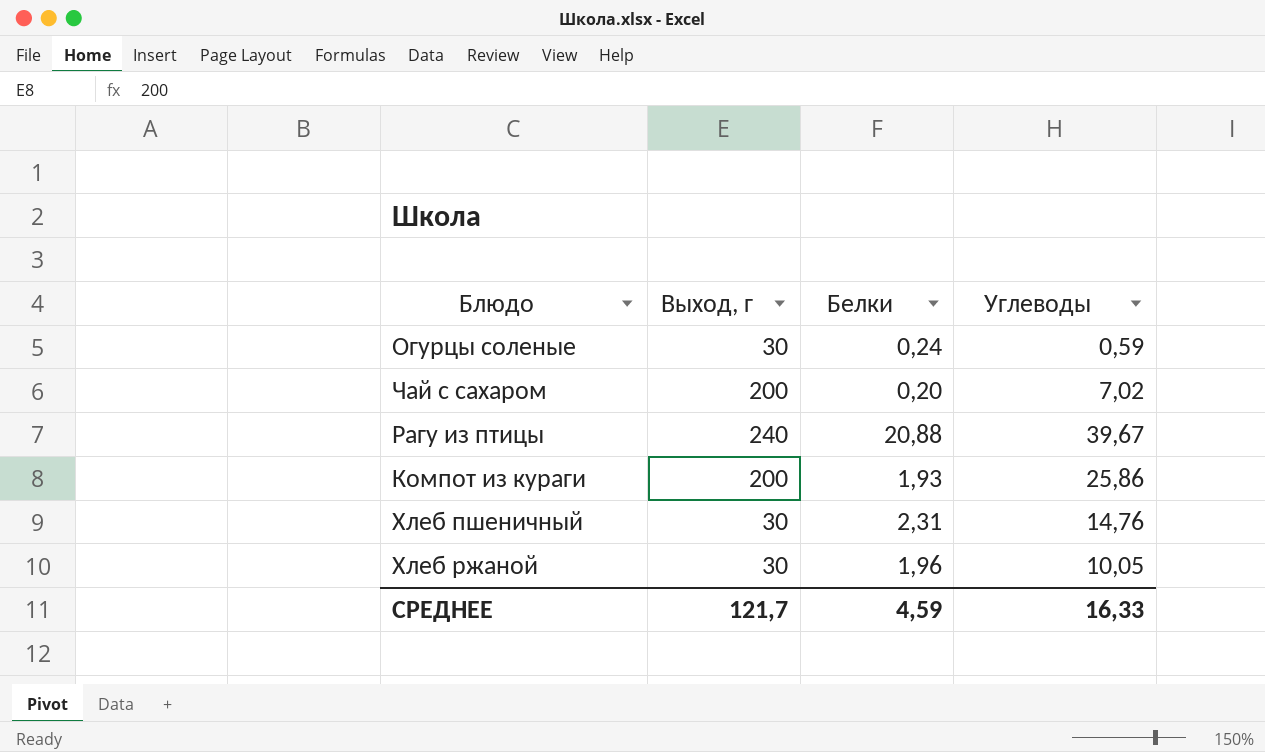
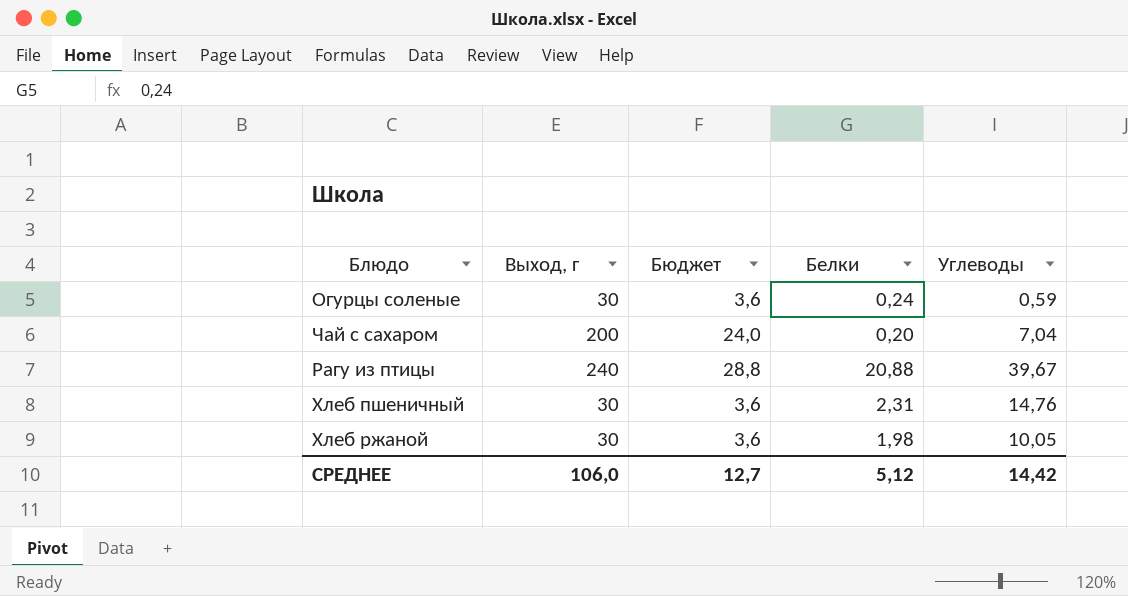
column Бюджет | formula: none -> [Выход, г] * 0,12
row Компот из кураги: 200 | 1,93 | 25,86 -> none
Чай с сахаром | Углеводы: 7,02 -> 7,04
Хлеб ржаной | Белки: 1,96 -> 1,98
СРЕДНЕЕ | Выход, г: 121,7 -> 106,0
СРЕДНЕЕ | Белки: 4,59 -> 5,12
СРЕДНЕЕ | Углеводы: 16,33 -> 14,42

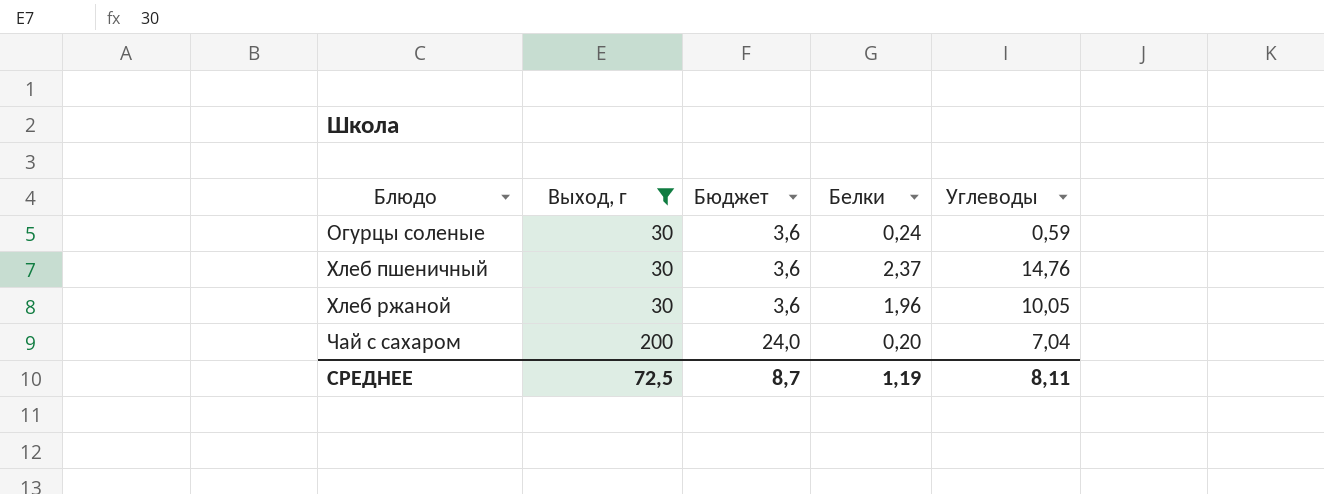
filter: none -> Выход, г != 240
row order: none -> Блюдо ascending
Хлеб пшеничный | Белки: 2,31 -> 2,37
Хлеб ржаной | Белки: 1,98 -> 1,96
СРЕДНЕЕ | Выход, г: 106,0 -> 72,5
СРЕДНЕЕ | Бюджет: 12,7 -> 8,7
СРЕДНЕЕ | Белки: 5,12 -> 1,19
СРЕДНЕЕ | Углеводы: 14,42 -> 8,11

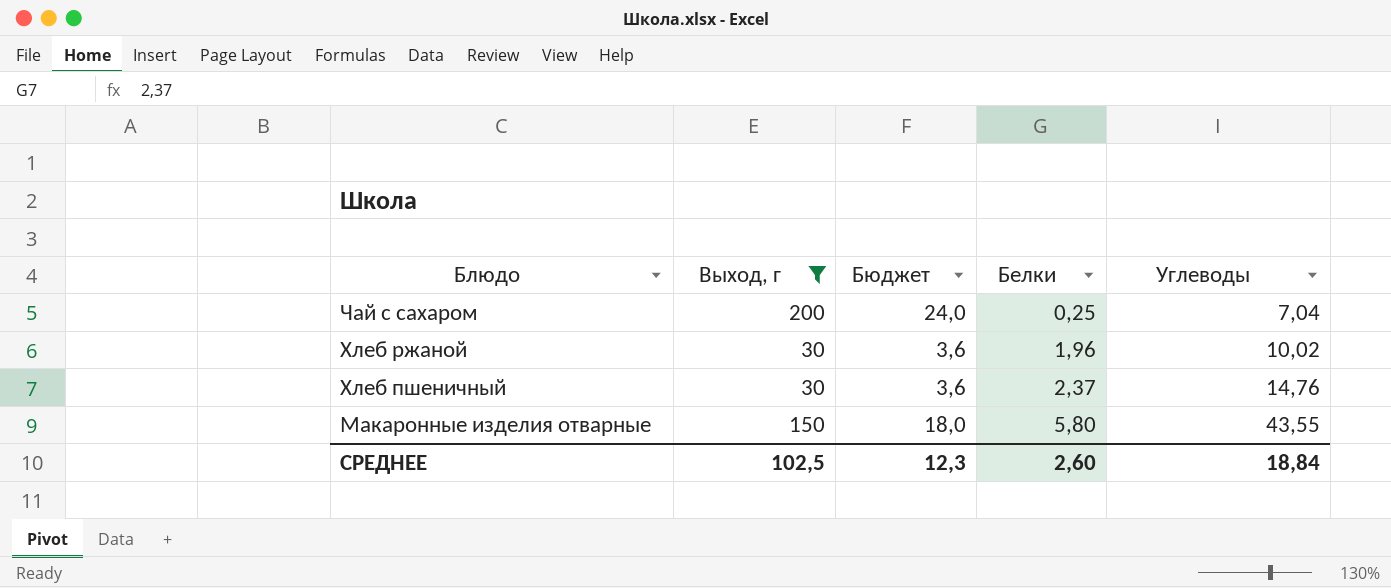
row order: Блюдо ascending -> Блюдо descending
row Огурцы соленые: 30 | 3,6 | 0,24 | 0,59 -> none
Чай с сахаром | Белки: 0,20 -> 0,25
Хлеб ржаной | Углеводы: 10,05 -> 10,02
row Макаронные изделия отварные: none -> 150 | 18,0 | 5,80 | 43,55
СРЕДНЕЕ | Выход, г: 72,5 -> 102,5
СРЕДНЕЕ | Бюджет: 8,7 -> 12,3
СРЕДНЕЕ | Белки: 1,19 -> 2,60
СРЕДНЕЕ | Углеводы: 8,11 -> 18,84

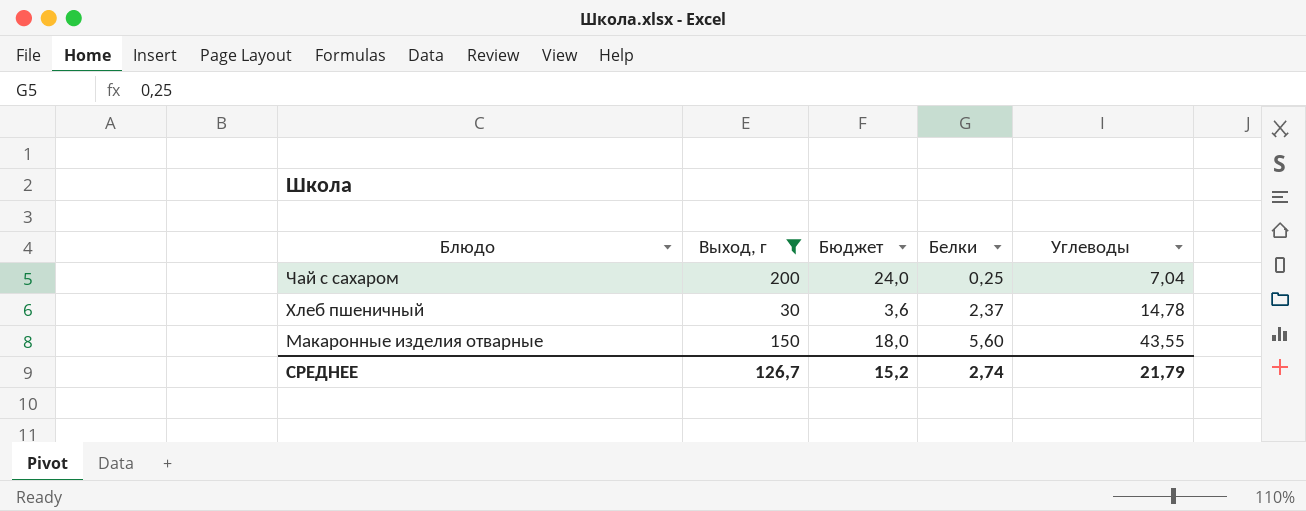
row Хлеб ржаной: 30 | 3,6 | 1,96 | 10,02 -> none
Хлеб пшеничный | Углеводы: 14,76 -> 14,78
Макаронные изделия отварные | Белки: 5,80 -> 5,60
СРЕДНЕЕ | Выход, г: 102,5 -> 126,7
СРЕДНЕЕ | Бюджет: 12,3 -> 15,2
СРЕДНЕЕ | Белки: 2,60 -> 2,74
СРЕДНЕЕ | Углеводы: 18,84 -> 21,79

